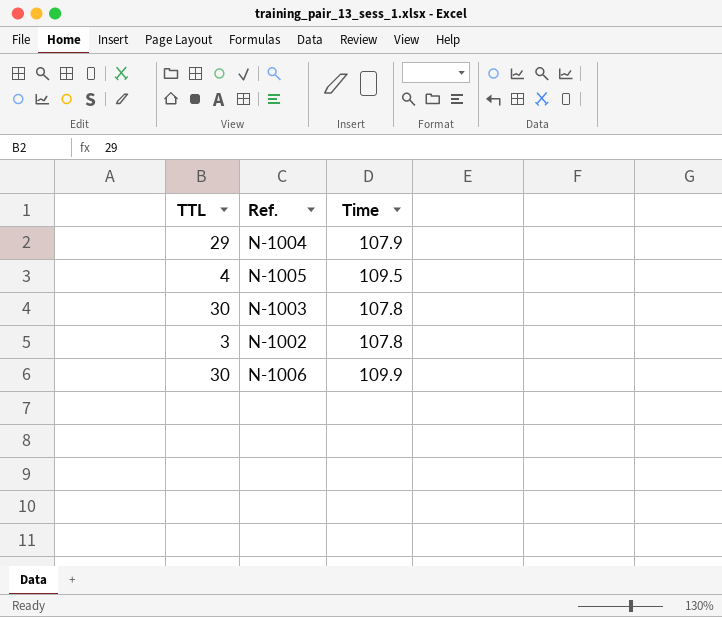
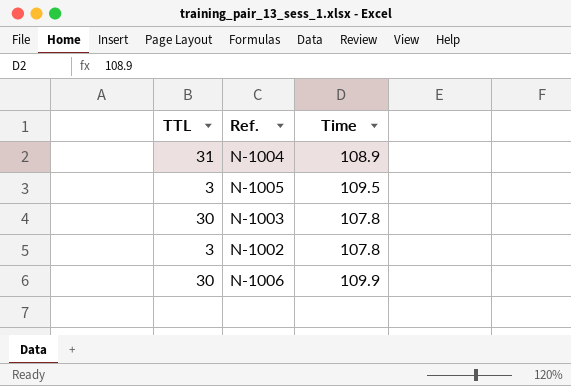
N-1004 | TTL: 29 -> 31
N-1004 | Time: 107.9 -> 108.9
N-1005 | TTL: 4 -> 3

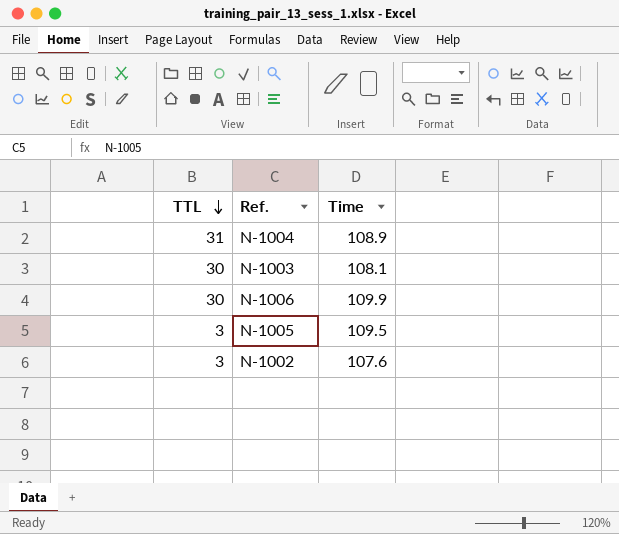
row order: none -> TTL descending
N-1003 | Time: 107.8 -> 108.1
N-1002 | Time: 107.8 -> 107.6

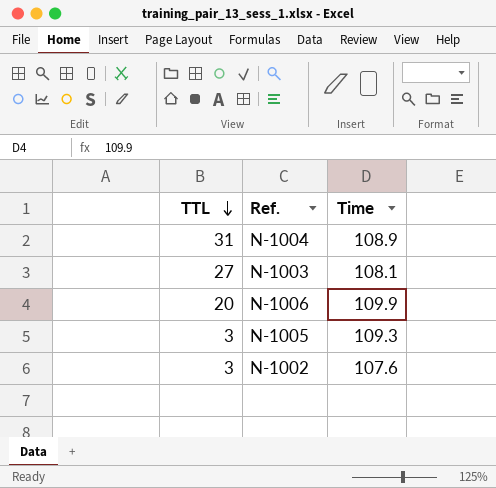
N-1003 | TTL: 30 -> 27
N-1006 | TTL: 30 -> 20
N-1005 | Time: 109.5 -> 109.3

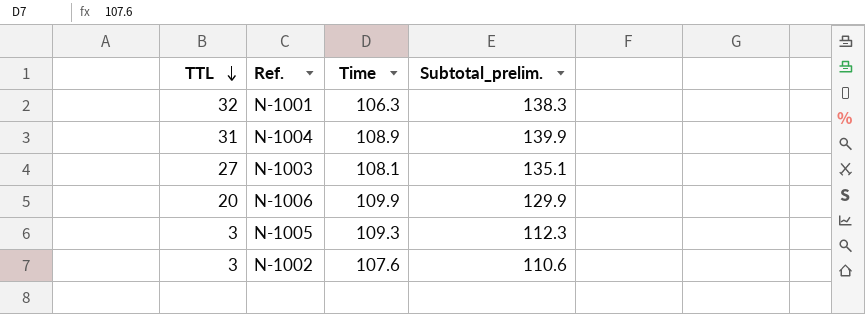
column Subtotal_prelim. | formula: none -> [TTL] + [Time]
row N-1001: none -> 32 | 106.3 | 138.3

